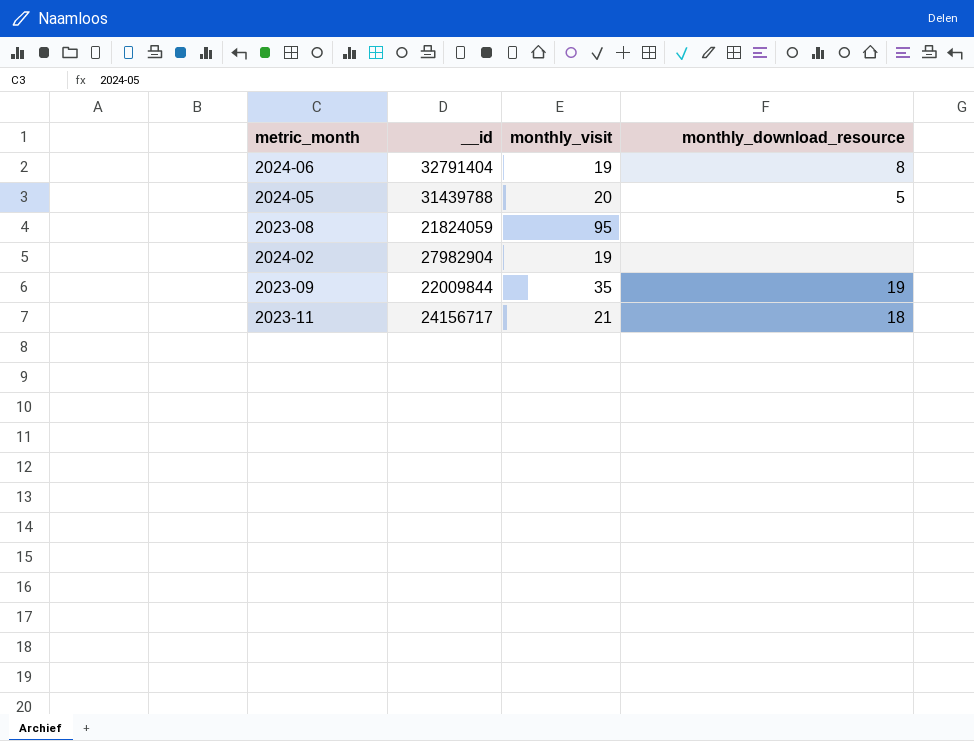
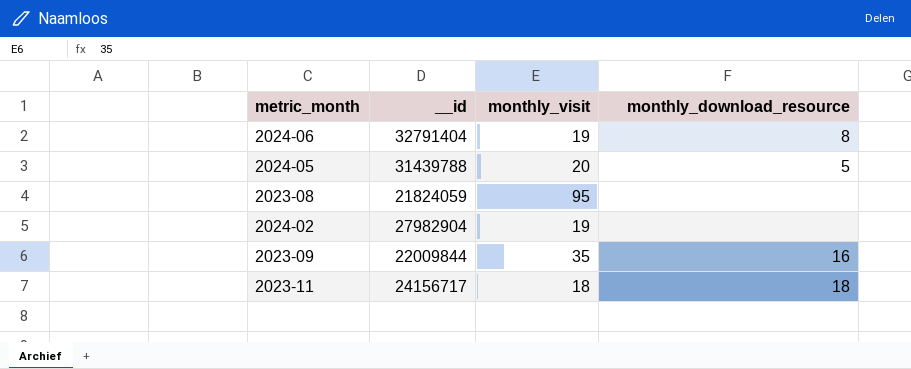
2023-09 | monthly_download_resource: 19 -> 16
2023-11 | monthly_visit: 21 -> 18

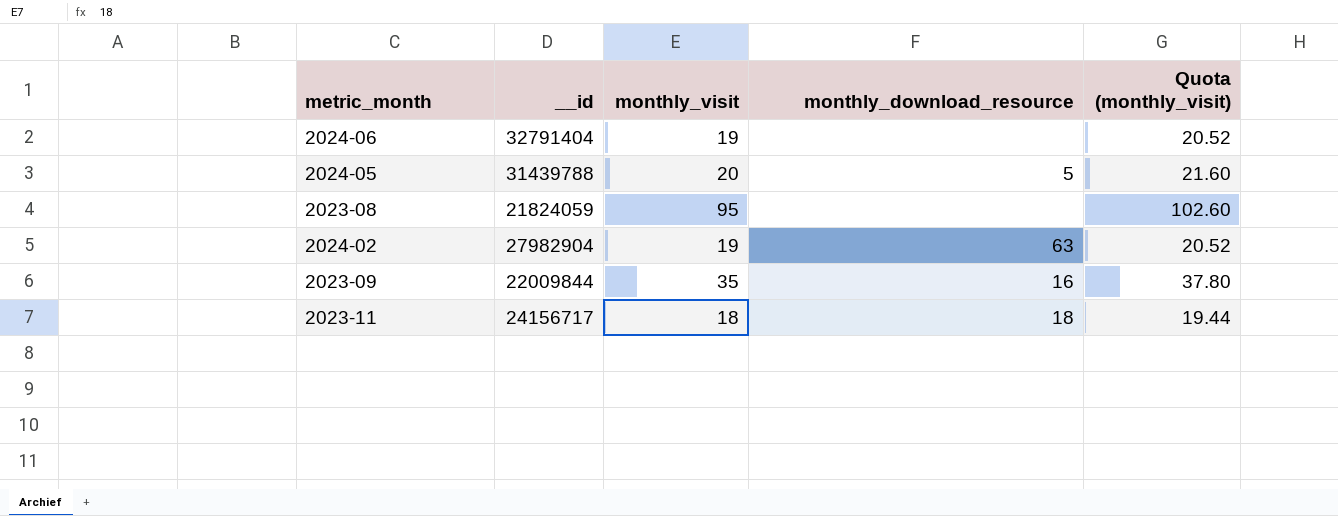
column Quota (monthly_visit) | formula: none -> [monthly_visit] * 1.08
2024-06 | monthly_download_resource: 8 -> none
2024-02 | monthly_download_resource: none -> 63

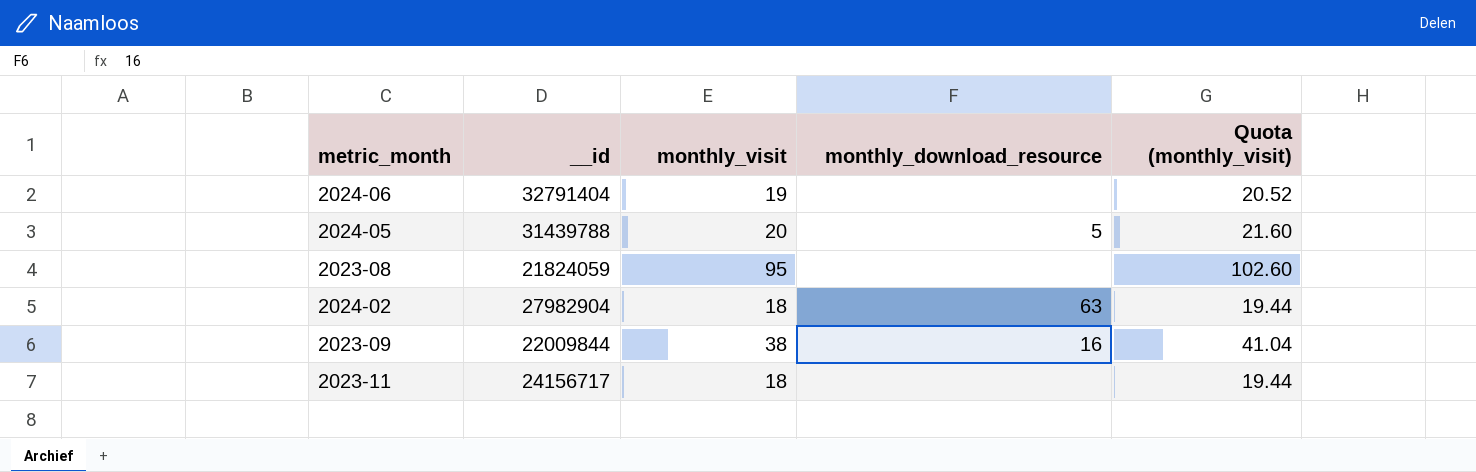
2024-02 | monthly_visit: 19 -> 18
2024-02 | Quota (monthly_visit): 20.52 -> 19.44
2023-09 | monthly_visit: 35 -> 38
2023-09 | Quota (monthly_visit): 37.80 -> 41.04
2023-11 | monthly_download_resource: 18 -> none

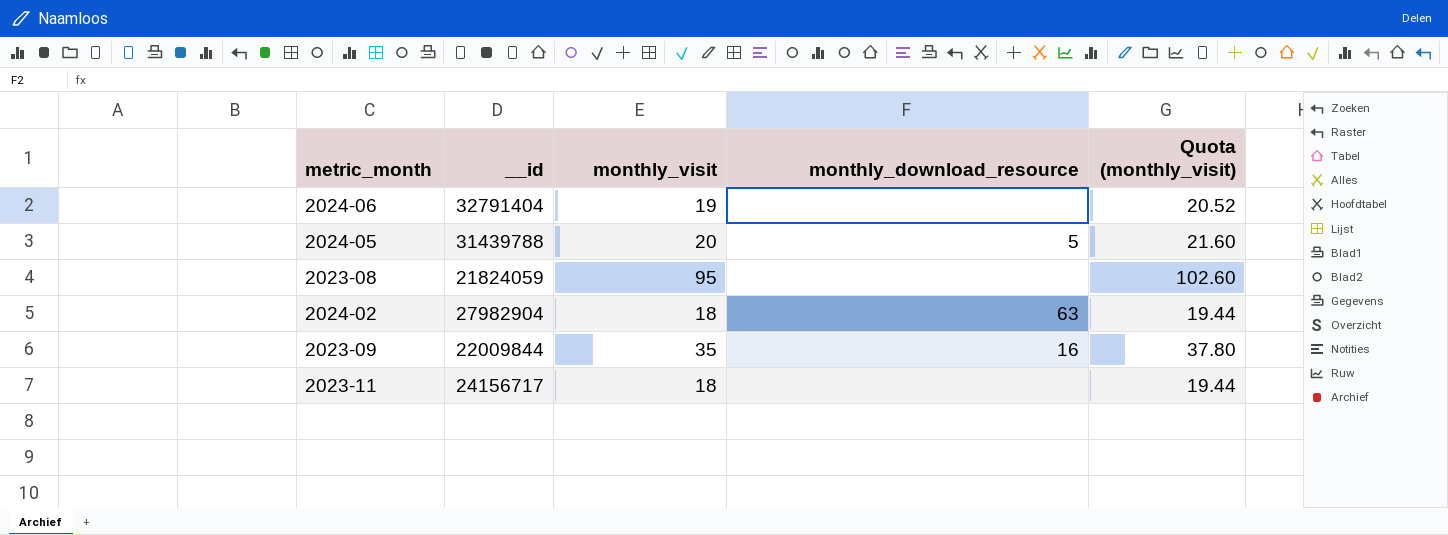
2023-09 | monthly_visit: 38 -> 35
2023-09 | Quota (monthly_visit): 41.04 -> 37.80

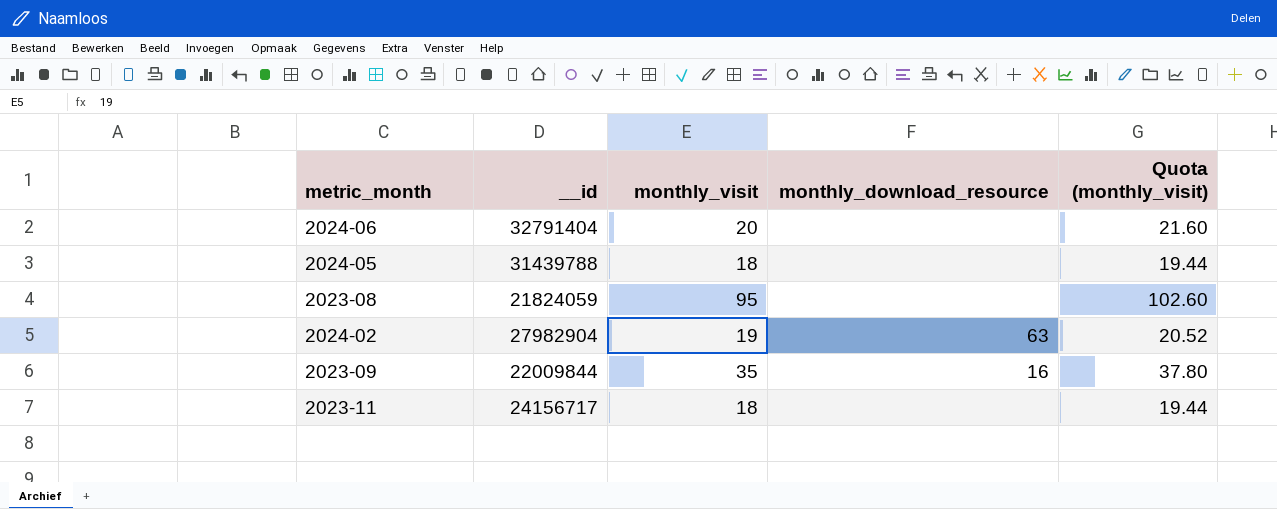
2024-06 | monthly_visit: 19 -> 20
2024-06 | Quota (monthly_visit): 20.52 -> 21.60
2024-05 | monthly_visit: 20 -> 18
2024-05 | monthly_download_resource: 5 -> none
2024-05 | Quota (monthly_visit): 21.60 -> 19.44
2024-02 | monthly_visit: 18 -> 19
2024-02 | Quota (monthly_visit): 19.44 -> 20.52

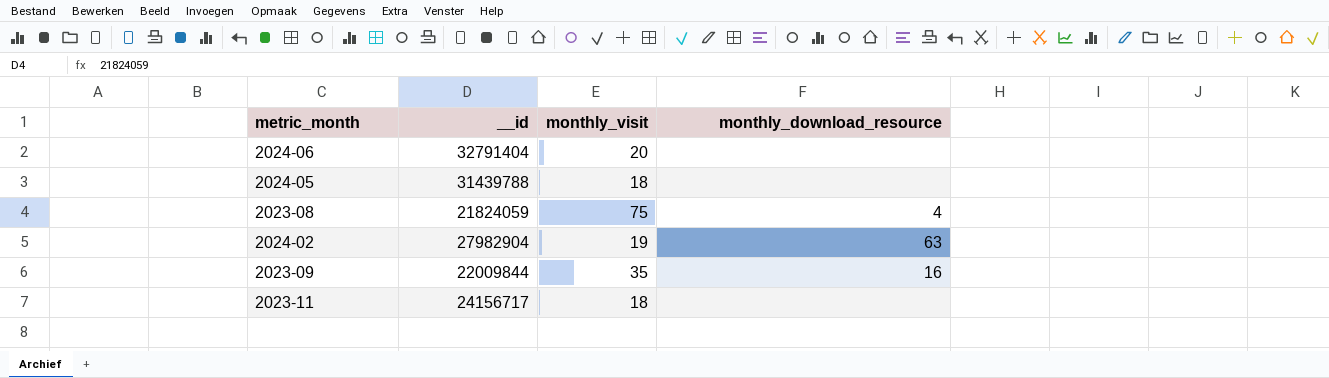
column Quota (monthly_visit) | formula: [monthly_visit] * 1.08 -> none
2023-08 | monthly_visit: 95 -> 75
2023-08 | monthly_download_resource: none -> 4

